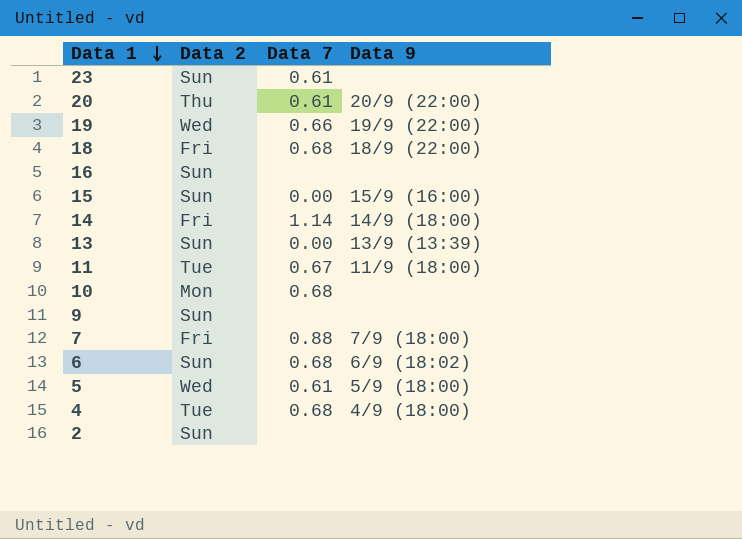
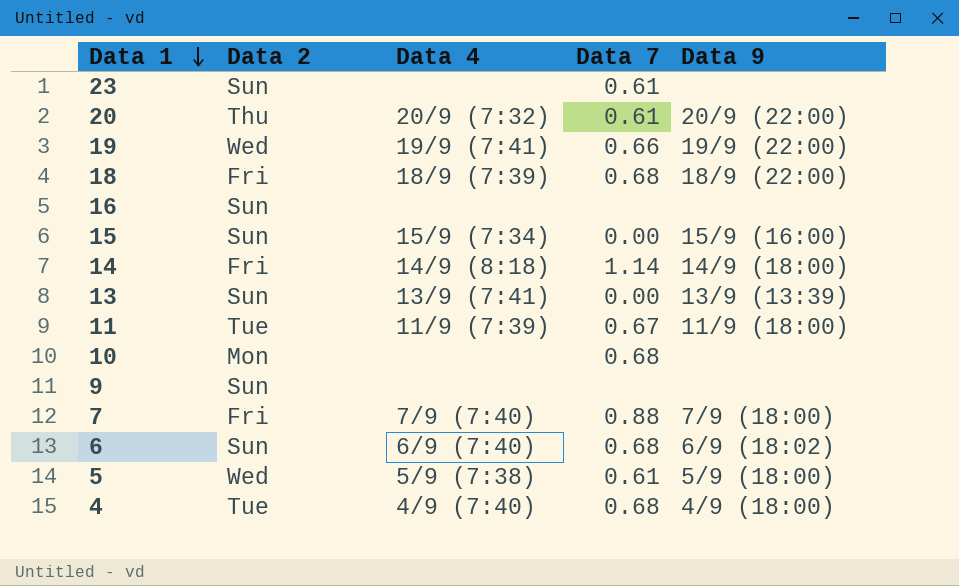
column Data 4 | position: none -> 3
row 2: Sun | none | none -> none

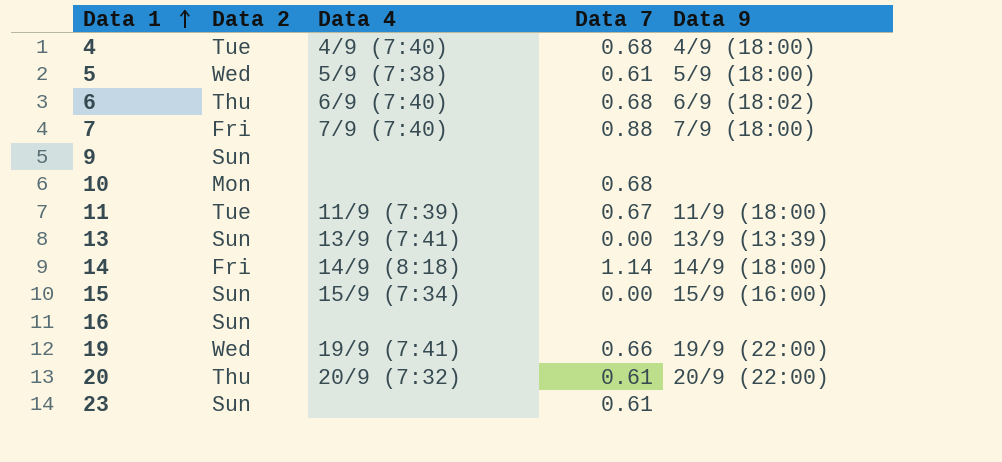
row order: Data 1 descending -> Data 1 ascending
row 18: Fri | 18/9 (7:39) | 0.68 | 18/9 (22:00) -> none
6 | Data 2: Sun -> Thu

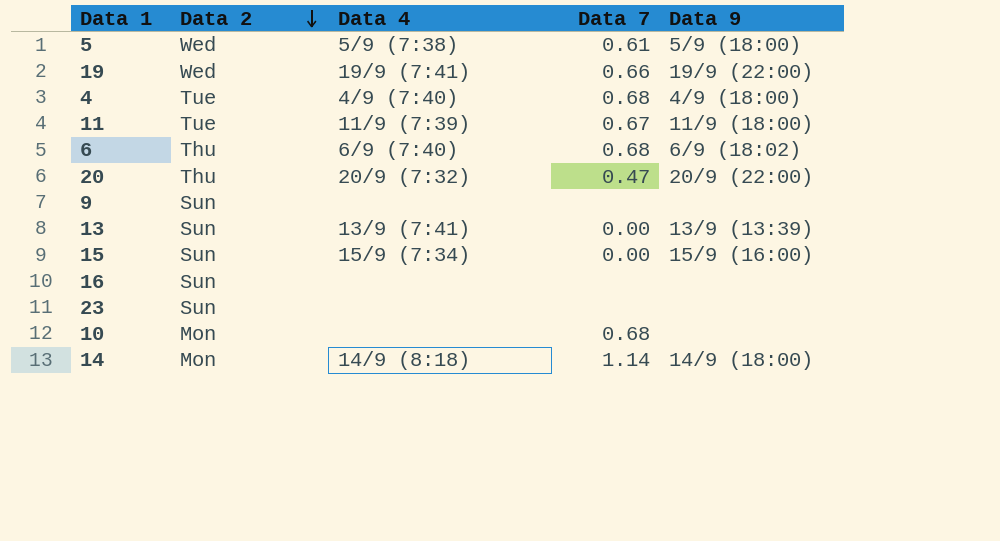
row order: Data 1 ascending -> Data 2 descending
row 7: Fri | 7/9 (7:40) | 0.88 | 7/9 (18:00) -> none
20 | Data 7: 0.61 -> 0.47
23 | Data 7: 0.61 -> none
14 | Data 2: Fri -> Mon

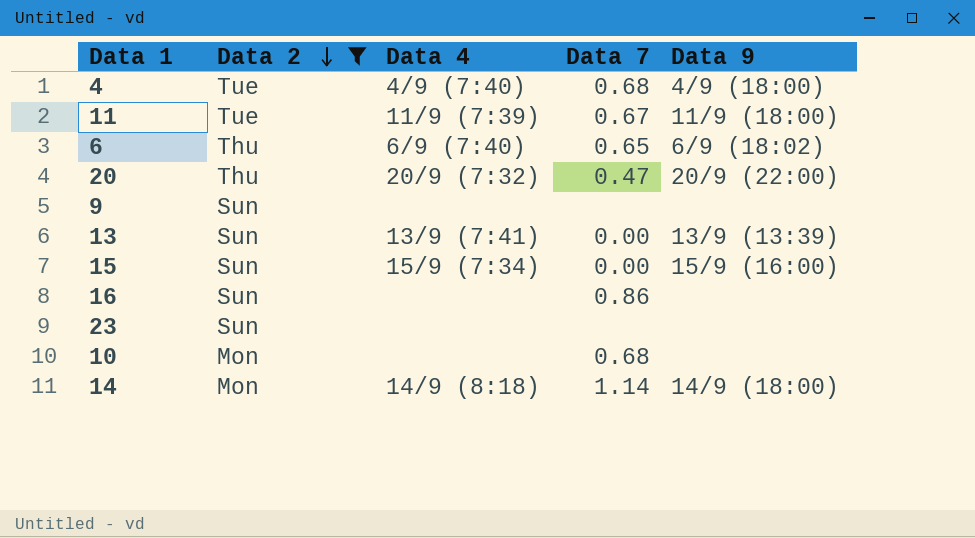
filter: none -> Data 2 != Wed
6 | Data 7: 0.68 -> 0.65
16 | Data 7: none -> 0.86

